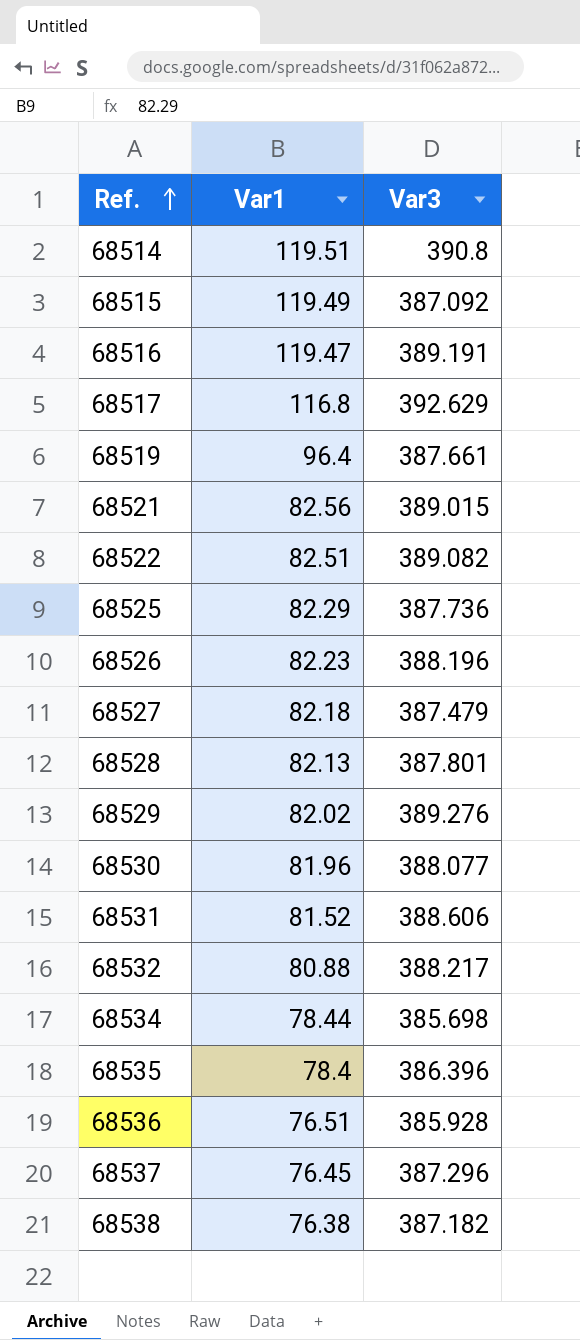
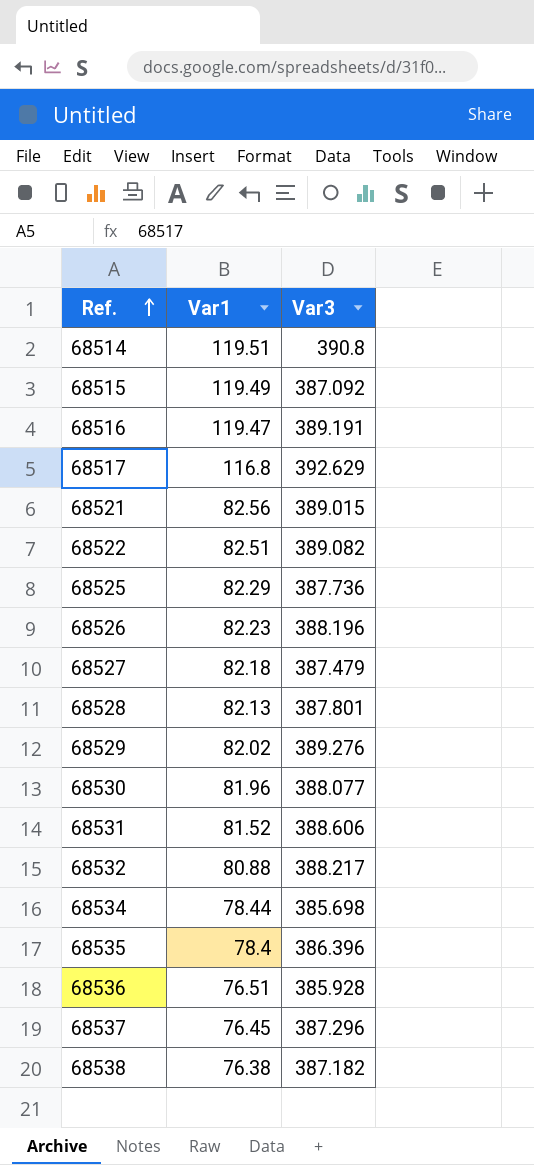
row 68519: 96.4 | 387.661 -> none

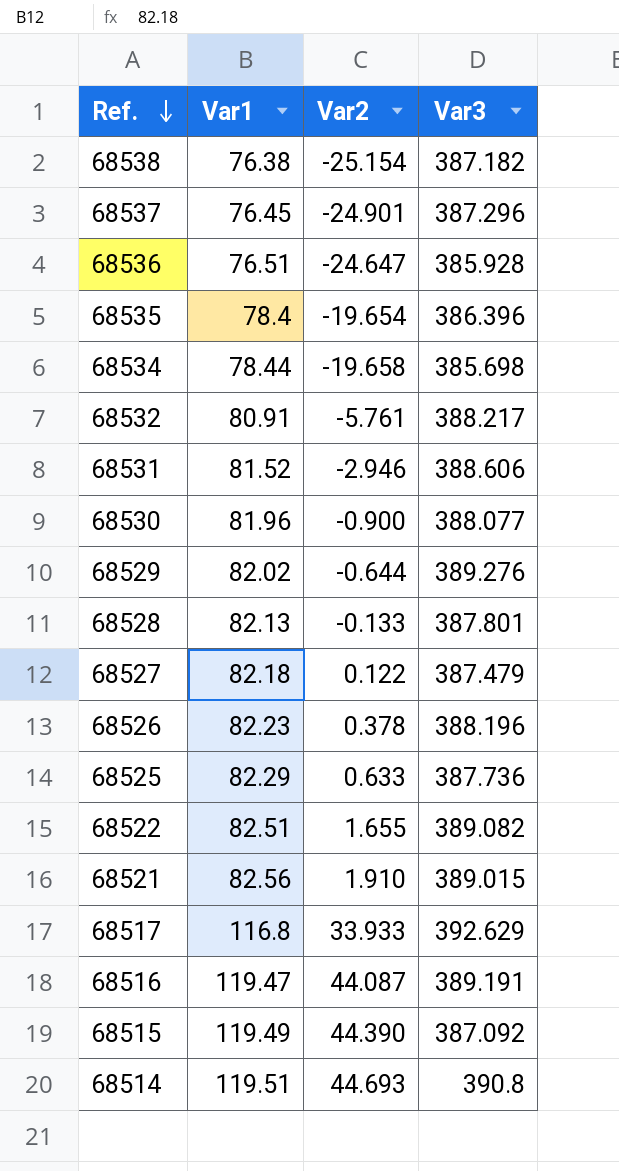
row order: Ref. ascending -> Ref. descending
column Var2 | position: none -> 3
68532 | Var1: 80.88 -> 80.91

